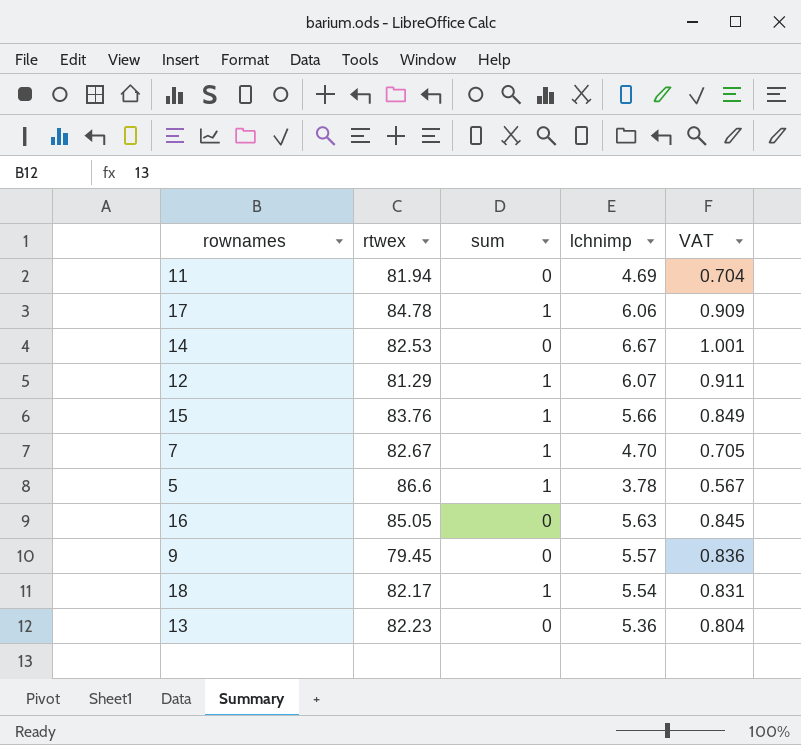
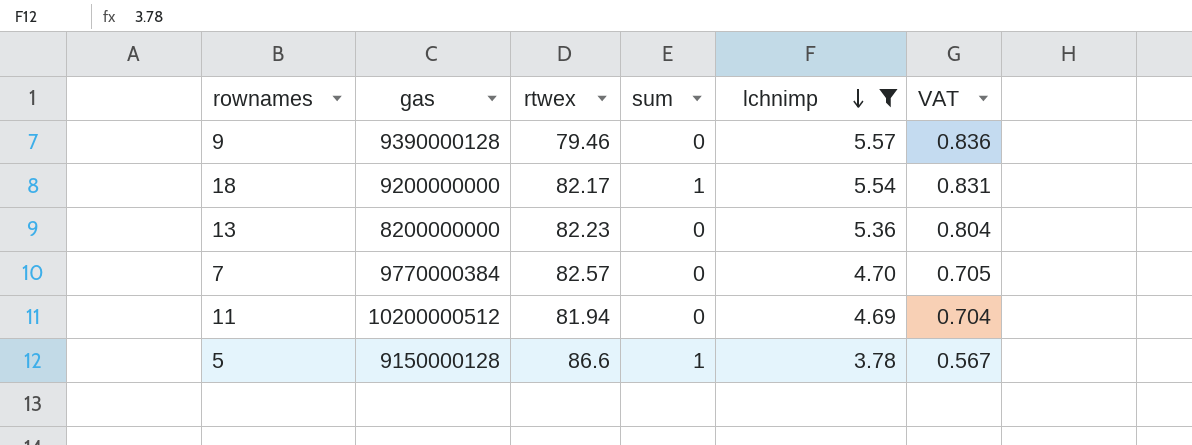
filter: none -> lchnimp <= 5.57
row order: none -> lchnimp descending
column gas | position: none -> 2
9 | rtwex: 79.45 -> 79.46
7 | rtwex: 82.67 -> 82.57
7 | sum: 1 -> 0

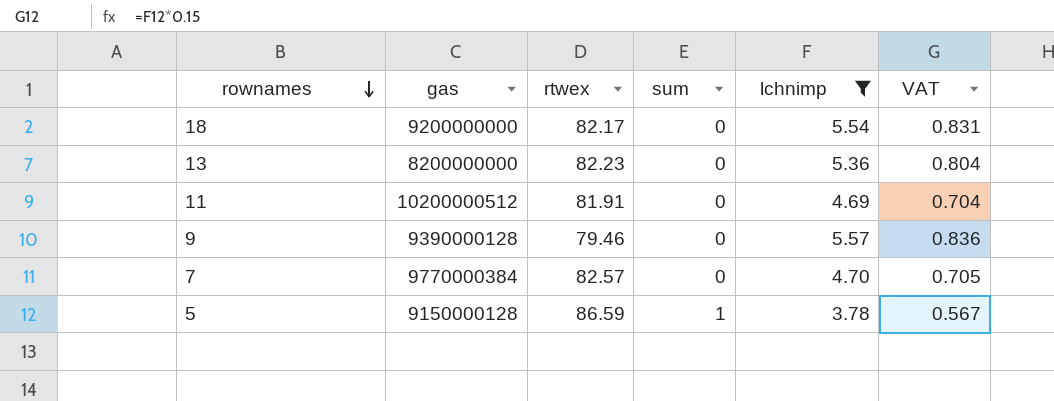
row order: lchnimp descending -> rownames descending
18 | sum: 1 -> 0
11 | rtwex: 81.94 -> 81.91
5 | rtwex: 86.6 -> 86.59

